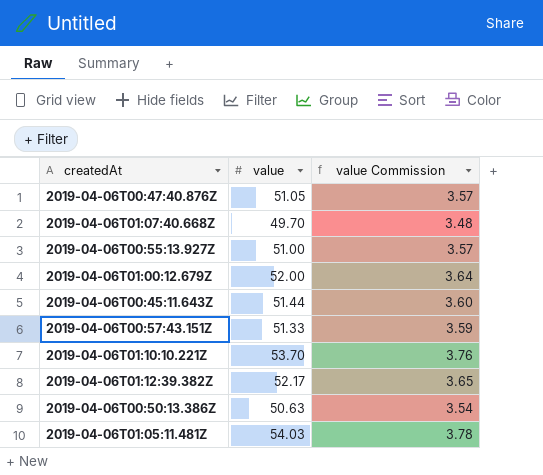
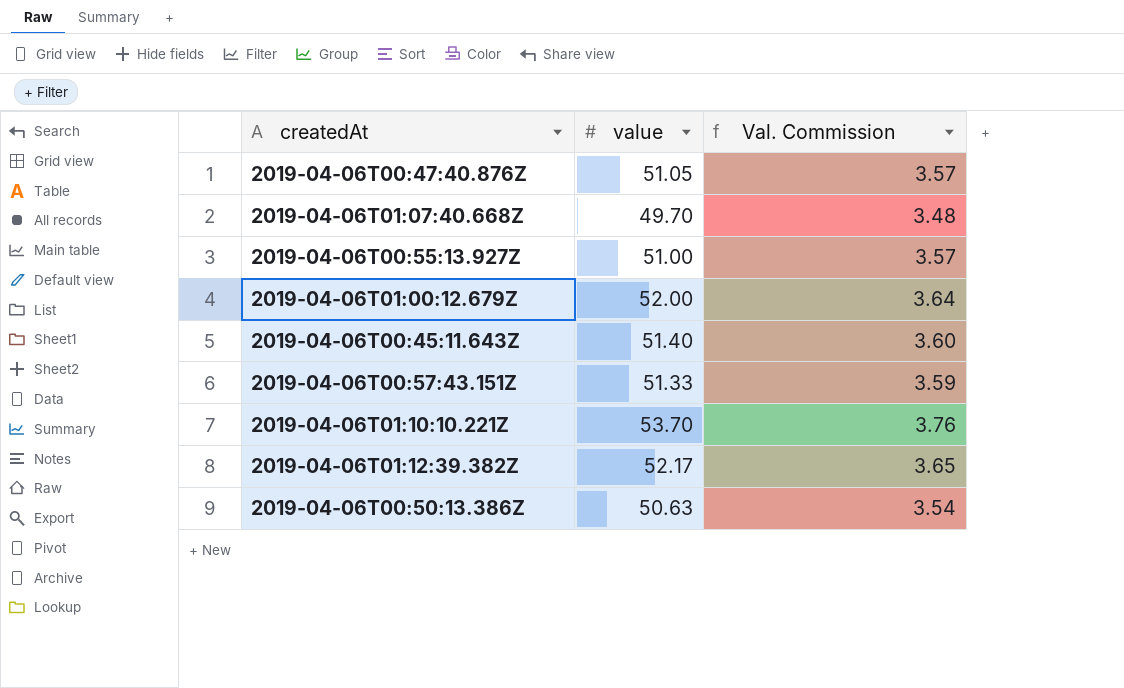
column name: value Commission -> Val. Commission
row 2019-04-06T01:05:11.481Z: 54.03 | 3.78 -> none
2019-04-06T00:45:11.643Z | value: 51.44 -> 51.40

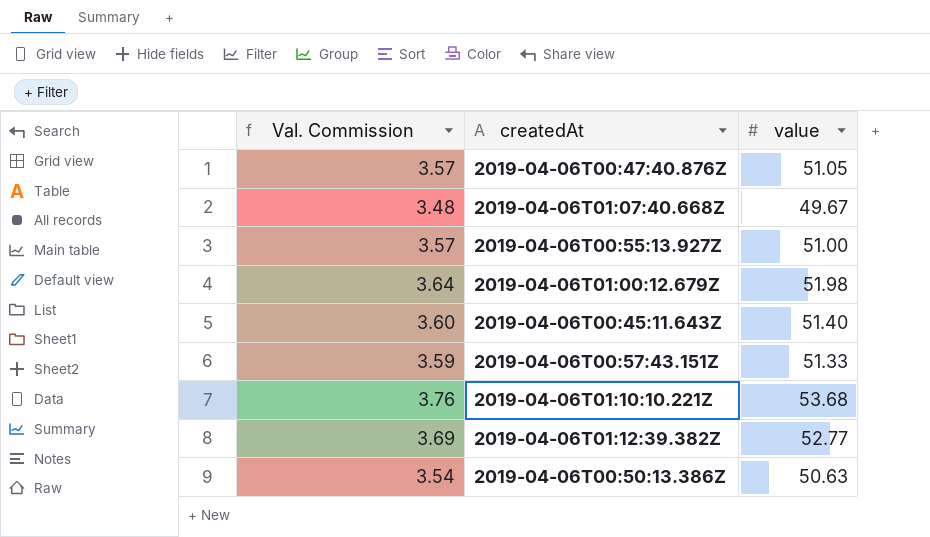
column Val. Commission | position: 3 -> 1
2019-04-06T01:07:40.668Z | value: 49.70 -> 49.67
2019-04-06T01:00:12.679Z | value: 52.00 -> 51.98
2019-04-06T01:10:10.221Z | value: 53.70 -> 53.68
2019-04-06T01:12:39.382Z | Val. Commission: 3.65 -> 3.69
2019-04-06T01:12:39.382Z | value: 52.17 -> 52.77

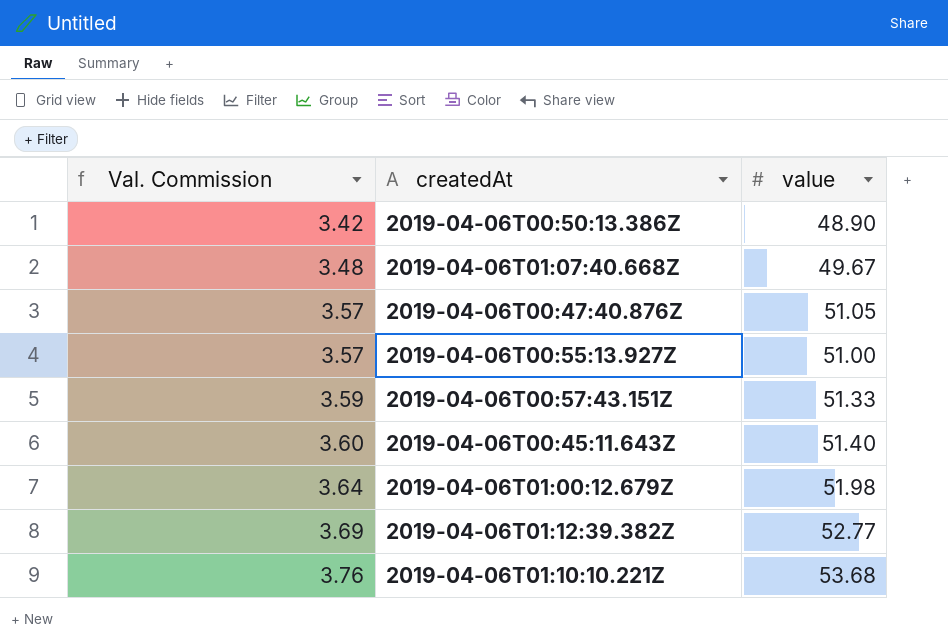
row order: none -> Val. Commission ascending
2019-04-06T00:50:13.386Z | Val. Commission: 3.54 -> 3.42
2019-04-06T00:50:13.386Z | value: 50.63 -> 48.90

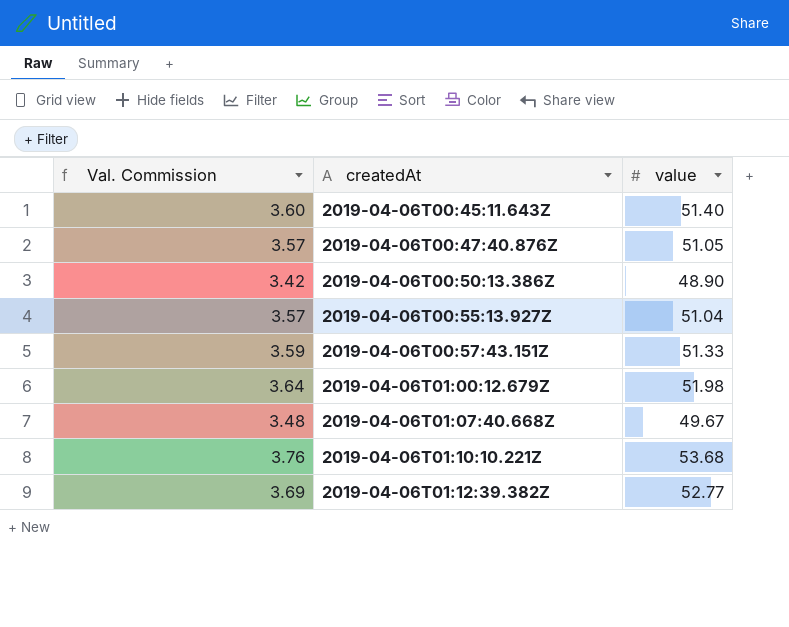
row order: Val. Commission ascending -> createdAt ascending
2019-04-06T00:55:13.927Z | value: 51.00 -> 51.04

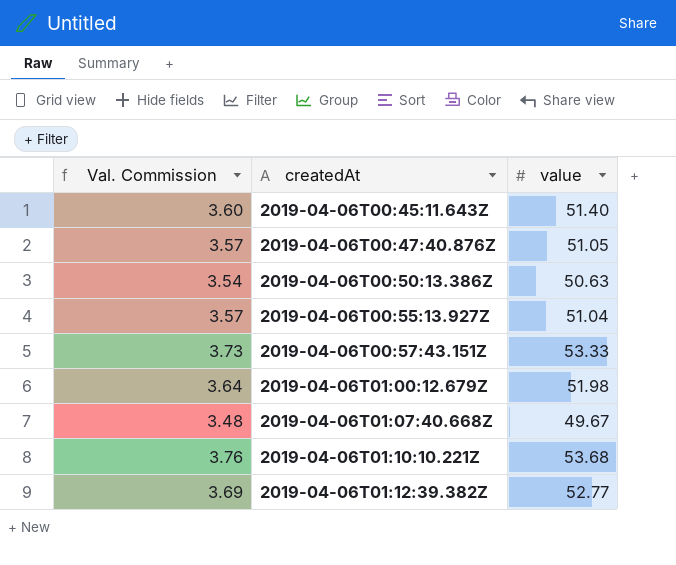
2019-04-06T00:50:13.386Z | Val. Commission: 3.42 -> 3.54
2019-04-06T00:50:13.386Z | value: 48.90 -> 50.63
2019-04-06T00:57:43.151Z | Val. Commission: 3.59 -> 3.73
2019-04-06T00:57:43.151Z | value: 51.33 -> 53.33

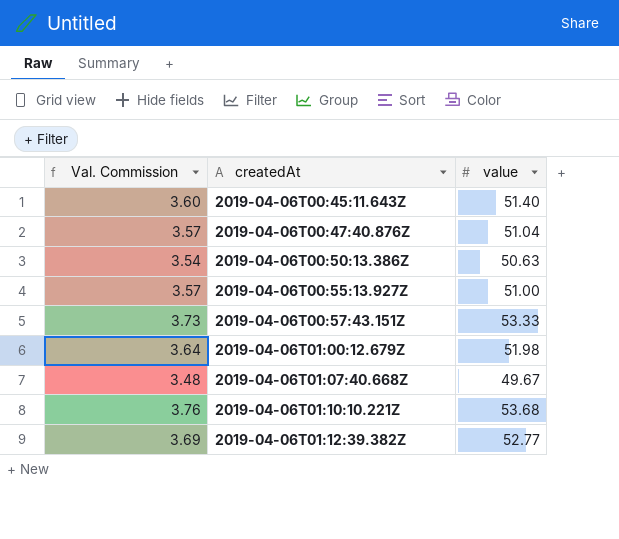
2019-04-06T00:47:40.876Z | value: 51.05 -> 51.04
2019-04-06T00:55:13.927Z | value: 51.04 -> 51.00

